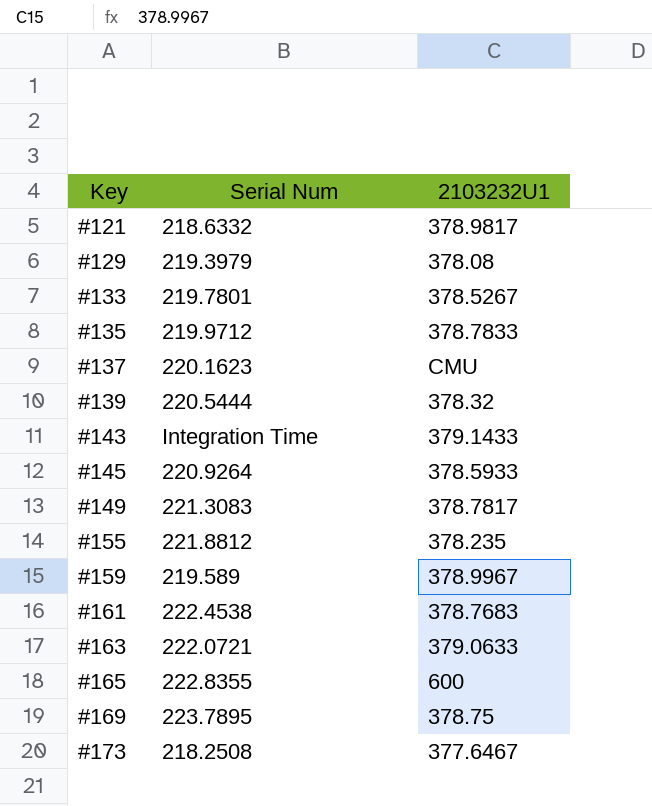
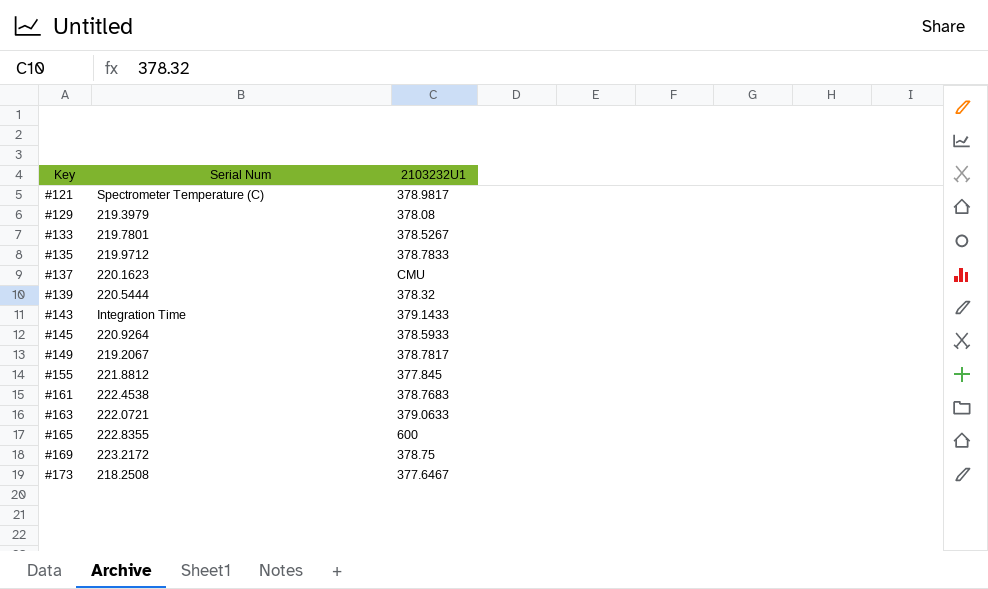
row #159: 219.589 | 378.9967 -> none
#121 | Serial Num: 218.6332 -> Spectrometer Temperature (C)
#149 | Serial Num: 221.3083 -> 219.2067
#155 | 2103232U1: 378.235 -> 377.845
#169 | Serial Num: 223.7895 -> 223.2172

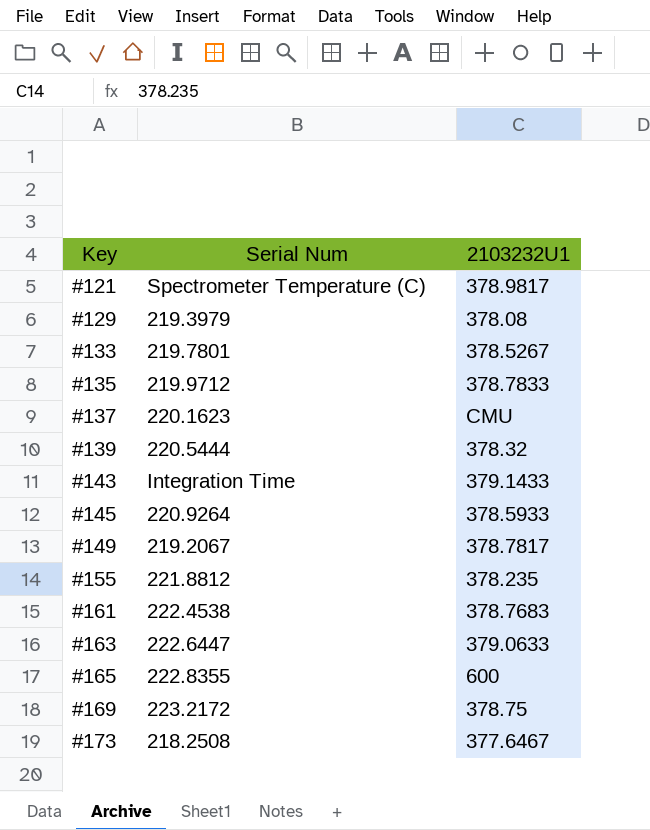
#155 | 2103232U1: 377.845 -> 378.235
#163 | Serial Num: 222.0721 -> 222.6447

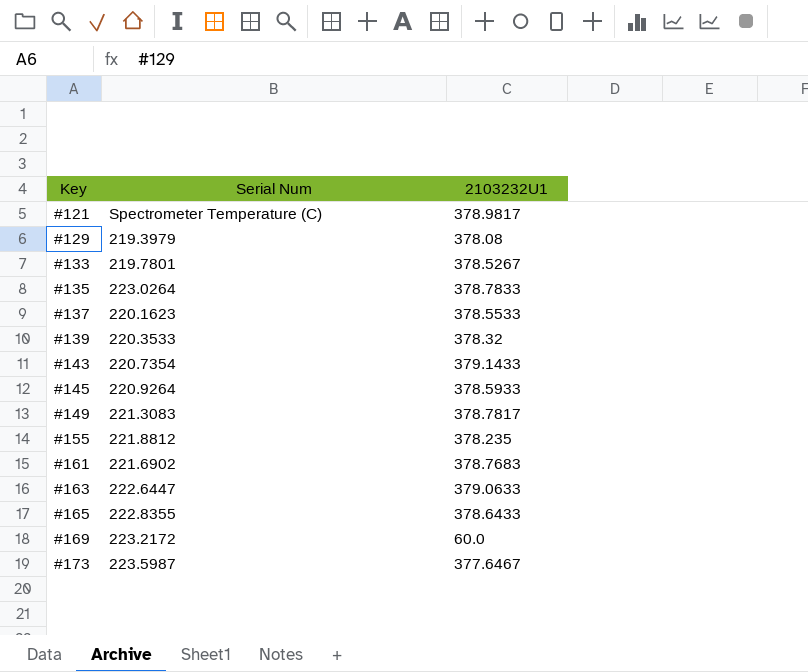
#135 | Serial Num: 219.9712 -> 223.0264
#137 | 2103232U1: CMU -> 378.5533
#139 | Serial Num: 220.5444 -> 220.3533
#143 | Serial Num: Integration Time -> 220.7354
#149 | Serial Num: 219.2067 -> 221.3083
#161 | Serial Num: 222.4538 -> 221.6902
#165 | 2103232U1: 600 -> 378.6433
#169 | 2103232U1: 378.75 -> 60.0
#173 | Serial Num: 218.2508 -> 223.5987

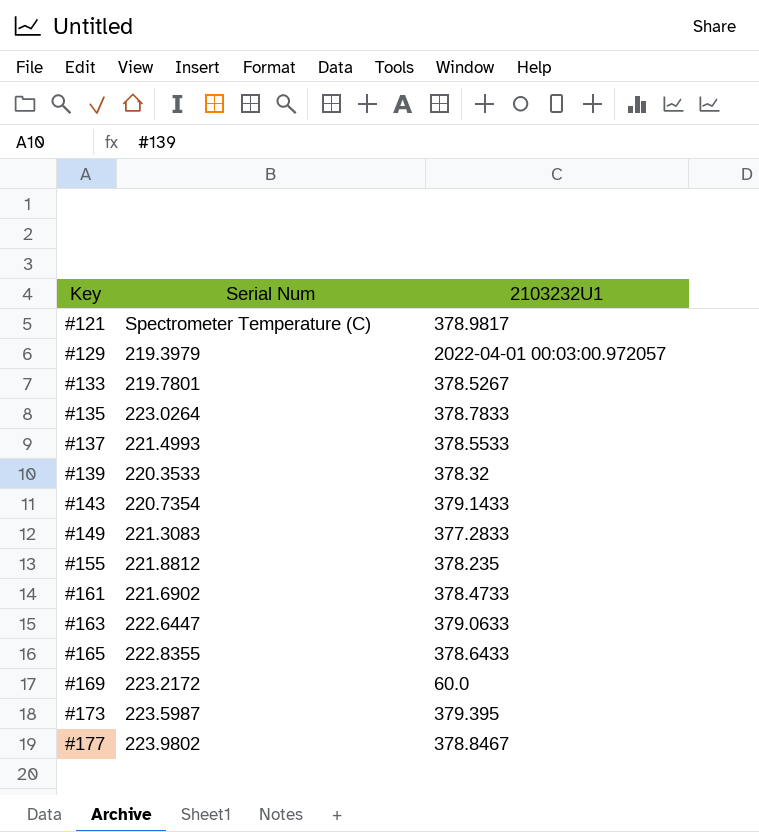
row #145: 220.9264 | 378.5933 -> none
#129 | 2103232U1: 378.08 -> 2022-04-01 00:03:00.972057
#137 | Serial Num: 220.1623 -> 221.4993
#149 | 2103232U1: 378.7817 -> 377.2833
#161 | 2103232U1: 378.7683 -> 378.4733
#173 | 2103232U1: 377.6467 -> 379.395
row #177: none -> 223.9802 | 378.8467

